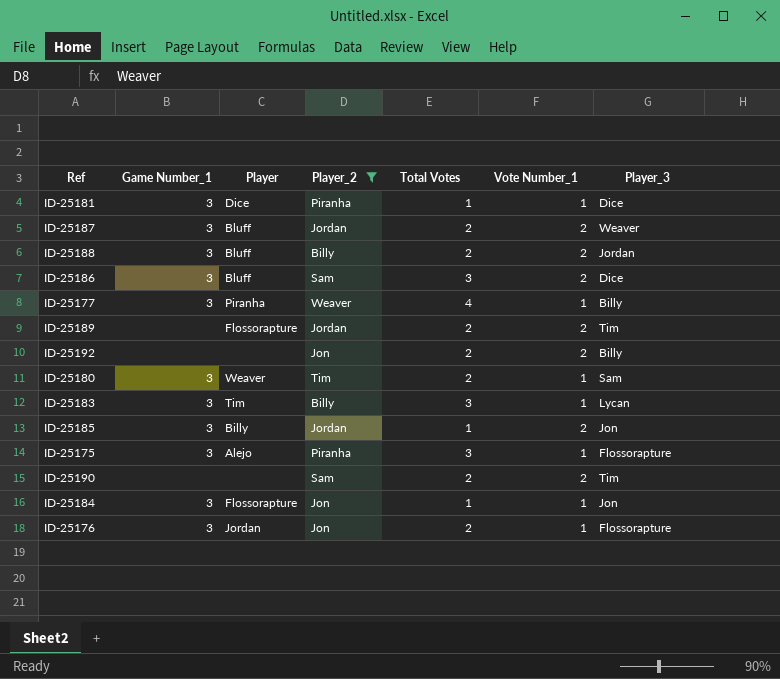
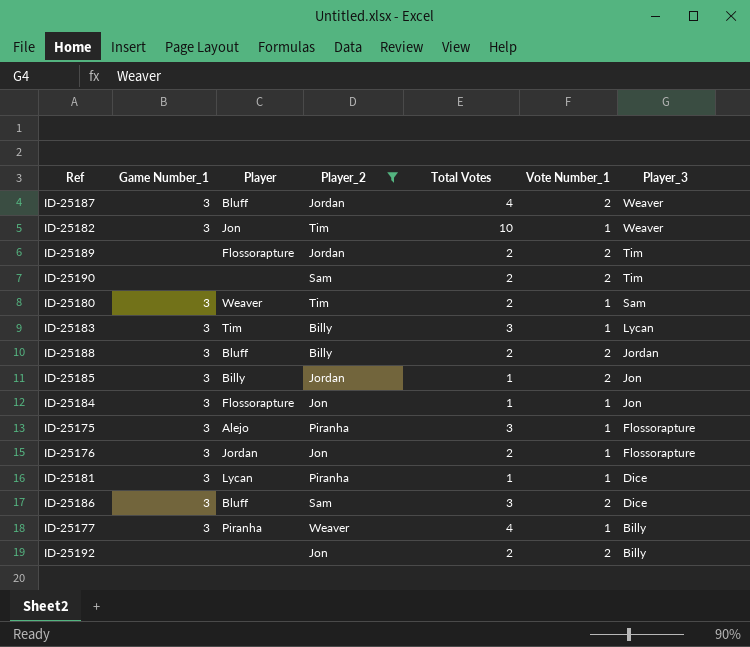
row order: none -> Player_3 descending
ID-25187 | Total Votes: 2 -> 4
row ID-25182: none -> 3 | Jon | Tim | 10 | 1 | Weaver
ID-25181 | Player: Dice -> Lycan

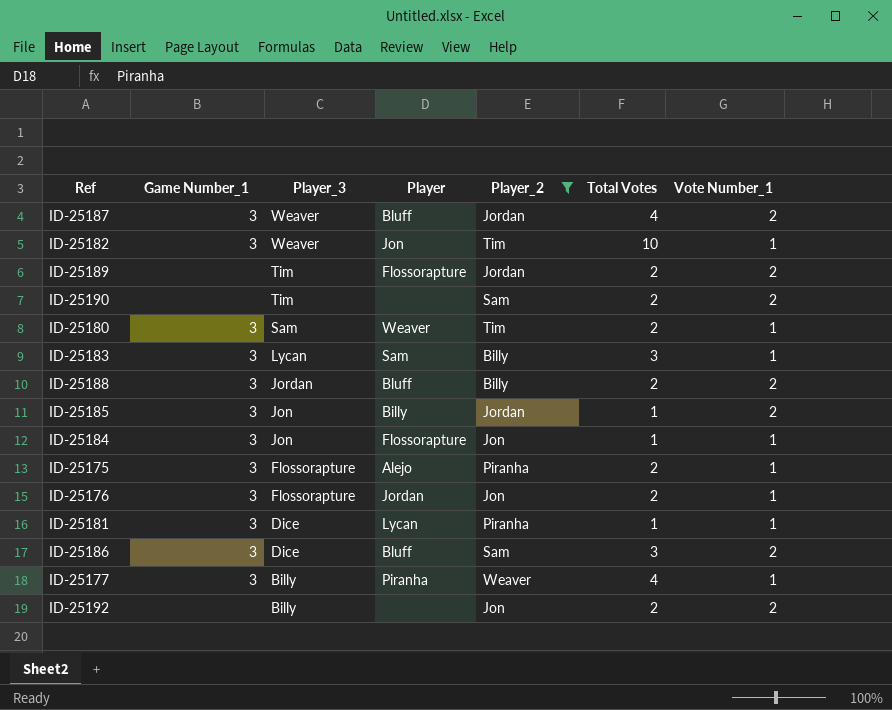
column Player_3 | position: 7 -> 3
ID-25183 | Player: Tim -> Sam
ID-25175 | Total Votes: 3 -> 2

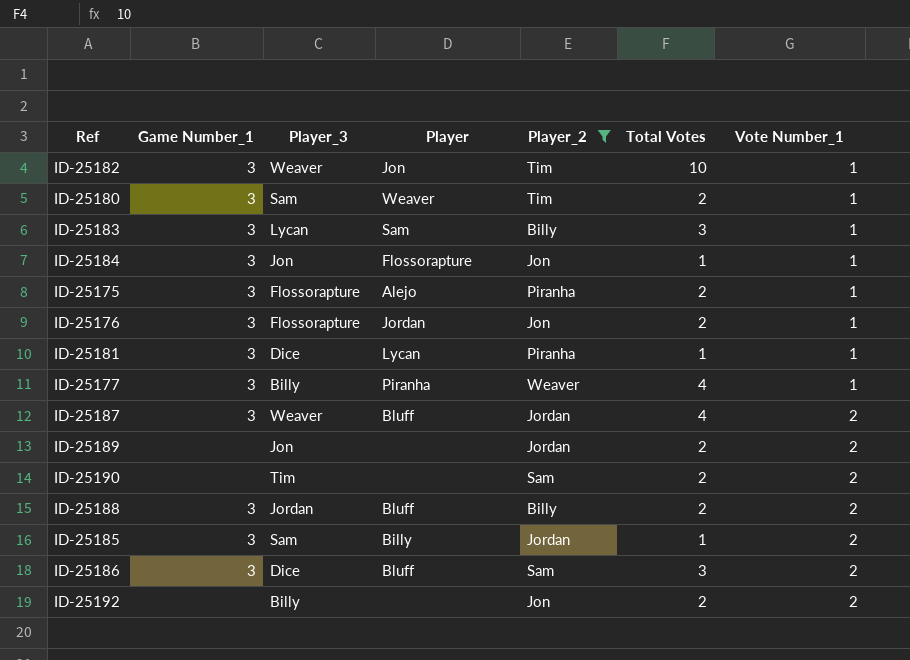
row order: Player_3 descending -> Vote Number_1 ascending
ID-25189 | Player_3: Tim -> Jon
ID-25189 | Player: Flossorapture -> none
ID-25185 | Player_3: Jon -> Sam

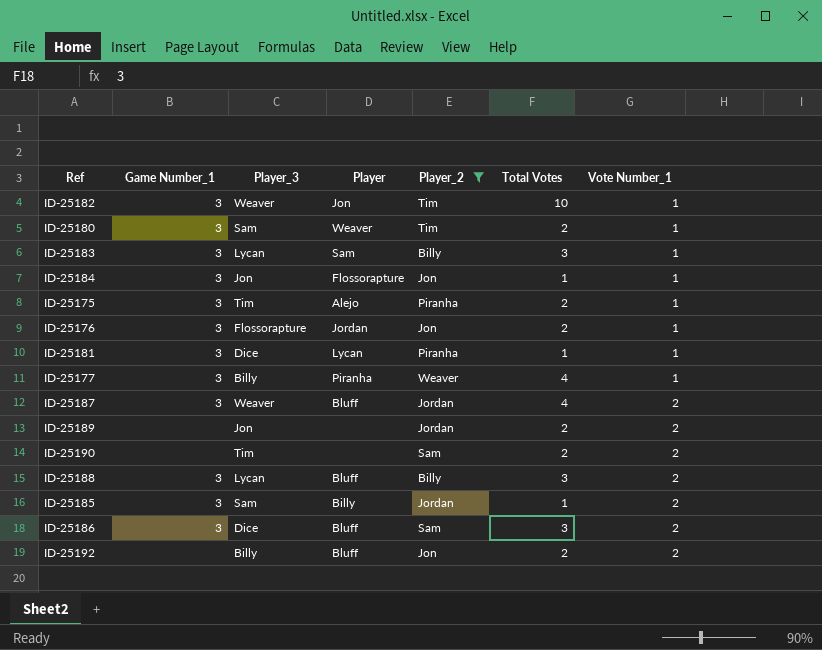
ID-25175 | Player_3: Flossorapture -> Tim
ID-25188 | Player_3: Jordan -> Lycan
ID-25188 | Total Votes: 2 -> 3
ID-25192 | Player: none -> Bluff

